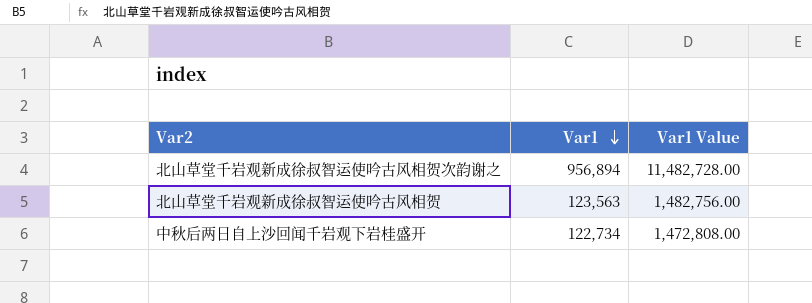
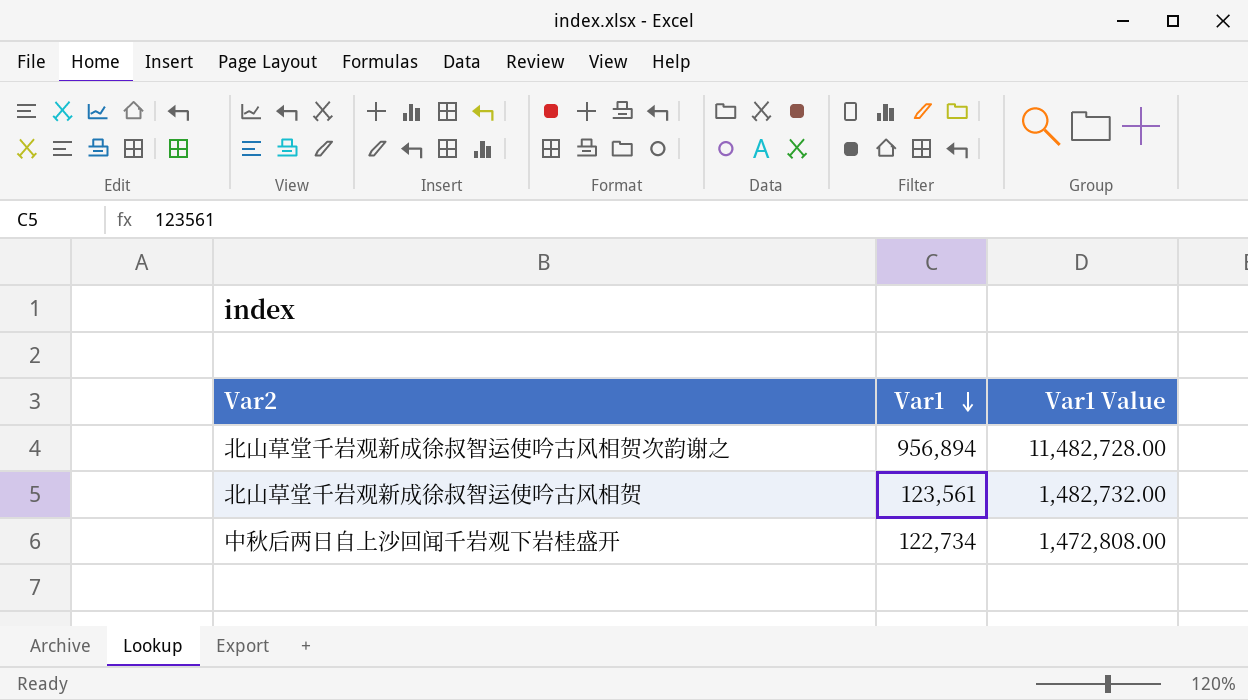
北山草堂千岩观新成徐叔智运使吟古风相贺 | Var1: 123,563 -> 123,561
北山草堂千岩观新成徐叔智运使吟古风相贺 | Var1 Value: 1,482,756.00 -> 1,482,732.00

